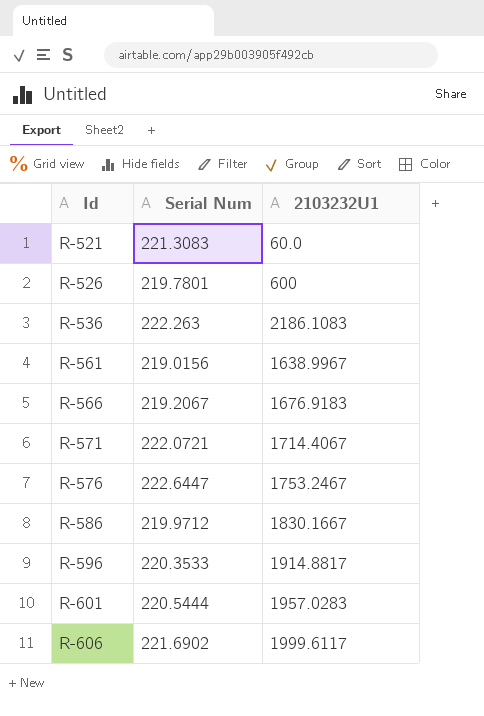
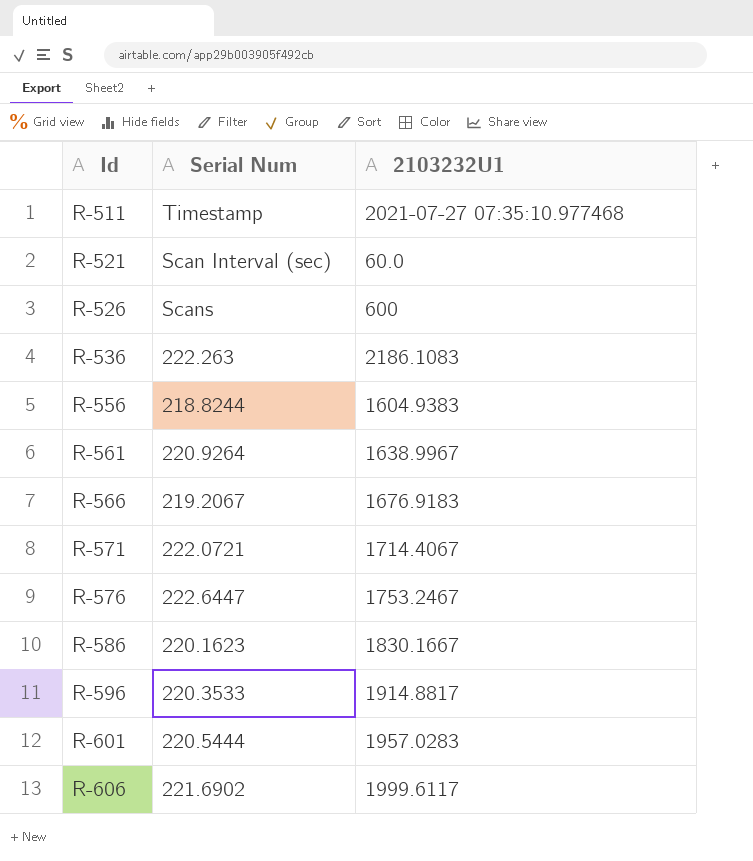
row R-511: none -> Timestamp | 2021-07-27 07:35:10.977468
R-521 | Serial Num: 221.3083 -> Scan Interval (sec)
R-526 | Serial Num: 219.7801 -> Scans
row R-556: none -> 218.8244 | 1604.9383
R-561 | Serial Num: 219.0156 -> 220.9264
R-586 | Serial Num: 219.9712 -> 220.1623

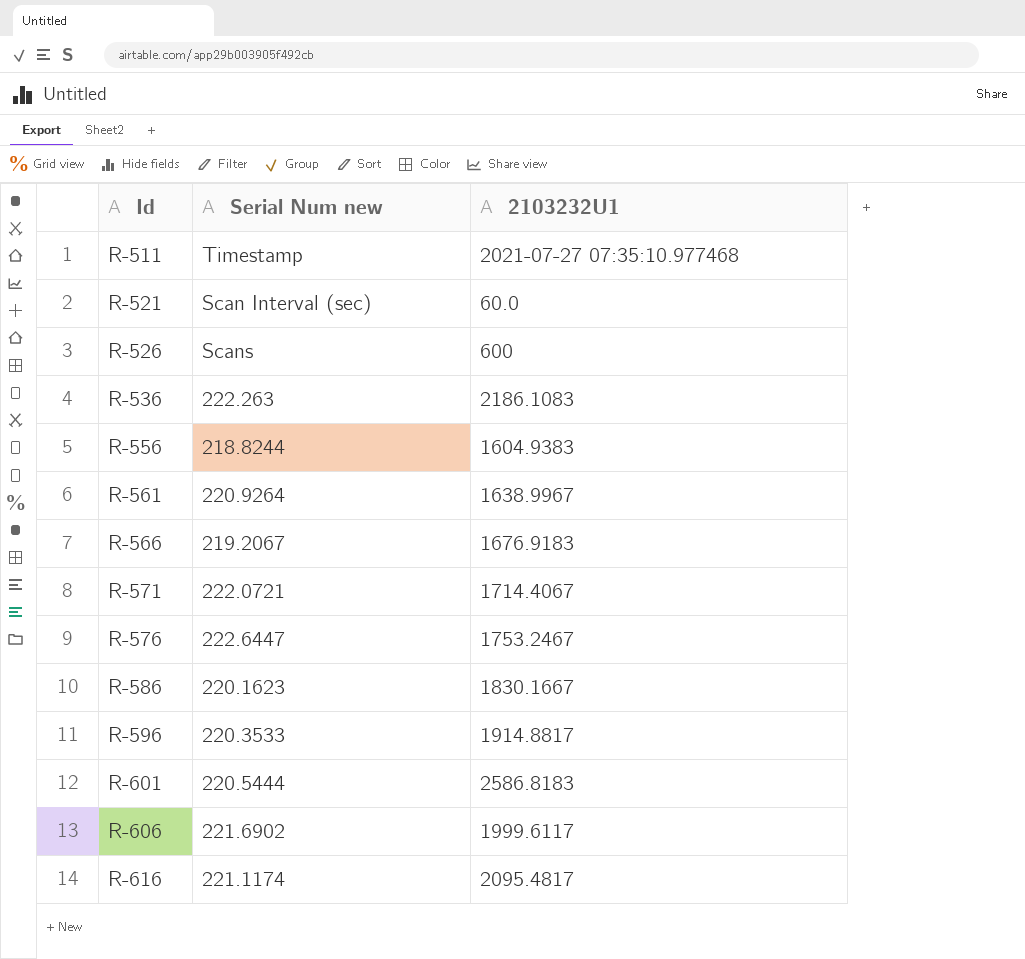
column name: Serial Num -> Serial Num new
R-601 | 2103232U1: 1957.0283 -> 2586.8183
row R-616: none -> 221.1174 | 2095.4817

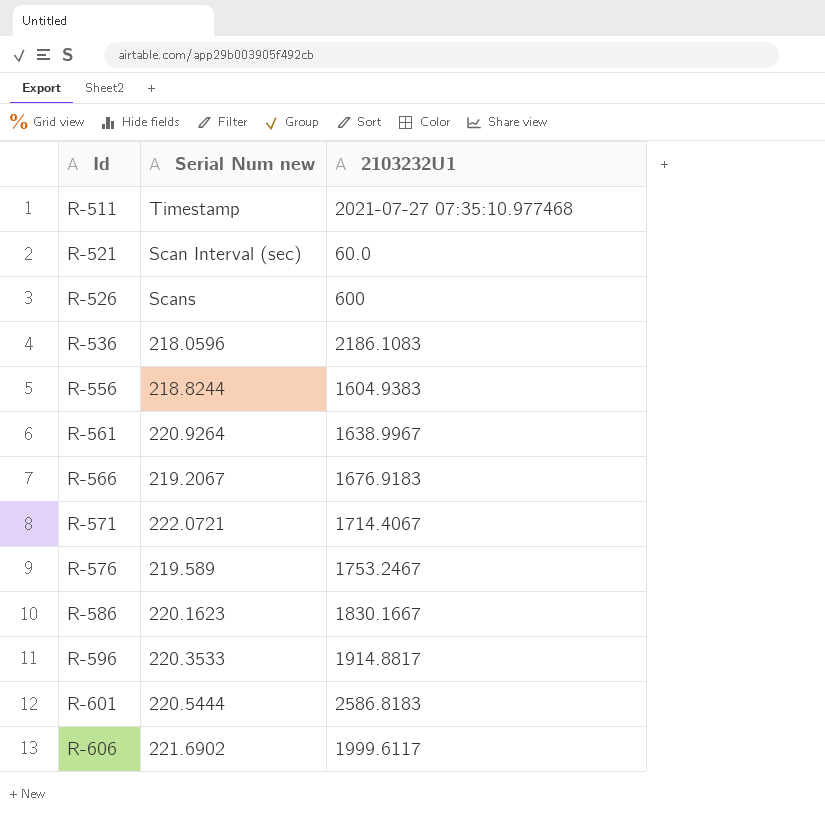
row R-616: 221.1174 | 2095.4817 -> none
R-536 | Serial Num new: 222.263 -> 218.0596
R-576 | Serial Num new: 222.6447 -> 219.589

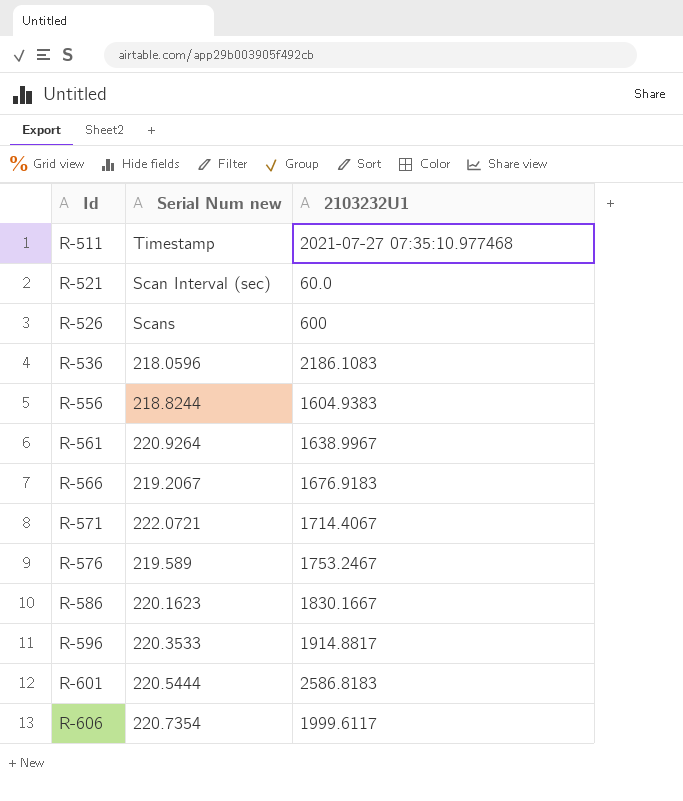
R-606 | Serial Num new: 221.6902 -> 220.7354

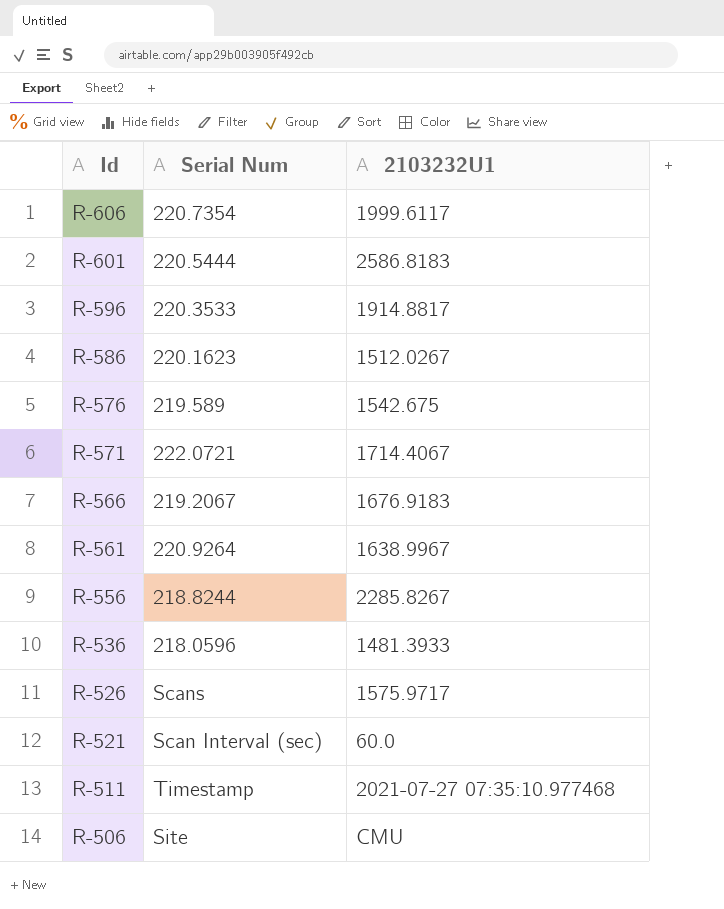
row order: Id ascending -> Id descending
column name: Serial Num new -> Serial Num
R-586 | 2103232U1: 1830.1667 -> 1512.0267
R-576 | 2103232U1: 1753.2467 -> 1542.675
R-556 | 2103232U1: 1604.9383 -> 2285.8267
R-536 | 2103232U1: 2186.1083 -> 1481.3933
R-526 | 2103232U1: 600 -> 1575.9717
row R-506: none -> Site | CMU

